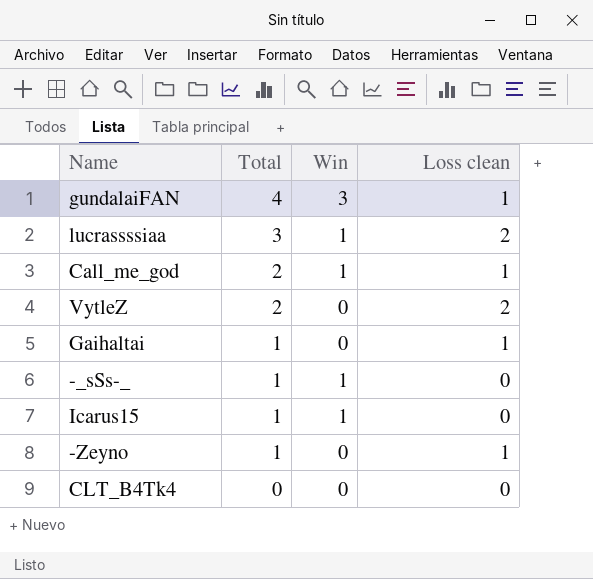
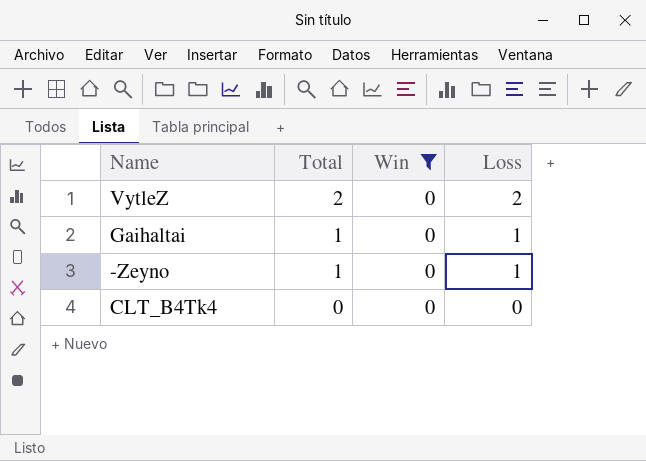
filter: none -> Win = 0
column name: Loss clean -> Loss

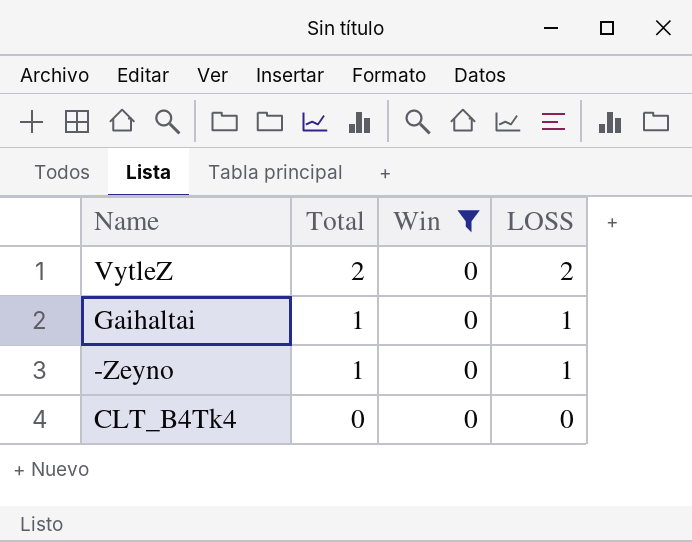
column name: Loss -> LOSS

